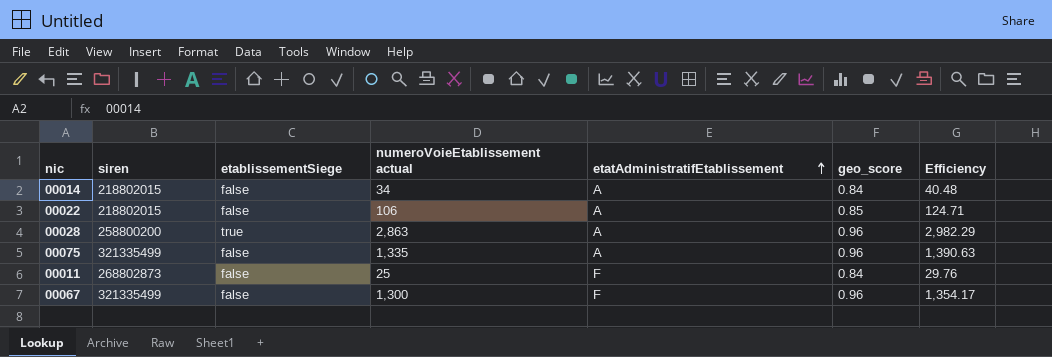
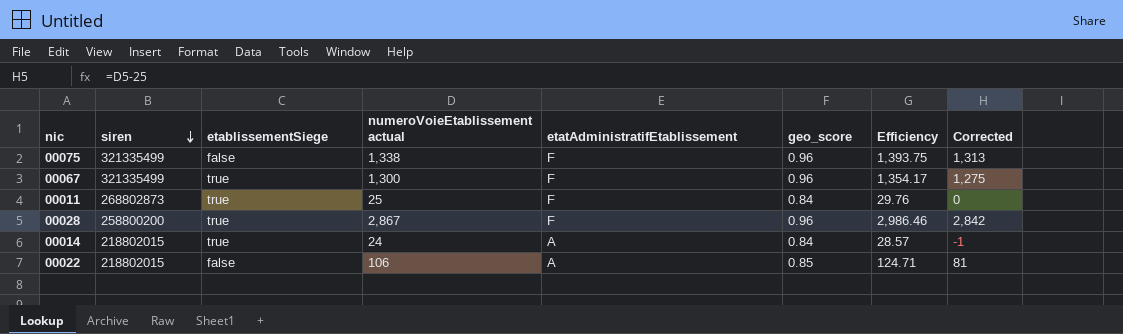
row order: etatAdministratifEtablissement ascending -> siren descending
column Corrected | formula: none -> [numeroVoieEtablissement actual] - 25
00075 | numeroVoieEtablissement actual: 1,335 -> 1,338
00075 | etatAdministratifEtablissement: A -> F
00075 | Efficiency: 1,390.63 -> 1,393.75
00067 | etablissementSiege: false -> true
00011 | etablissementSiege: false -> true
00028 | numeroVoieEtablissement actual: 2,863 -> 2,867
00028 | etatAdministratifEtablissement: A -> F
00028 | Efficiency: 2,982.29 -> 2,986.46
00014 | etablissementSiege: false -> true
00014 | numeroVoieEtablissement actual: 34 -> 24
00014 | Efficiency: 40.48 -> 28.57

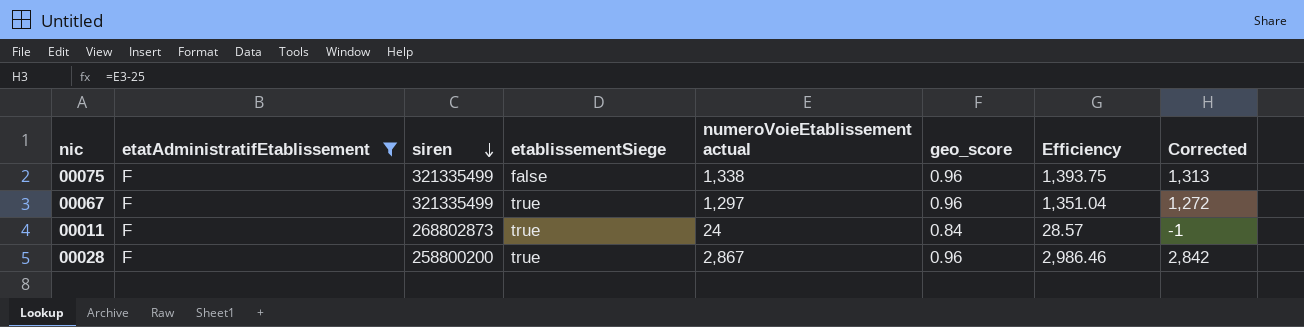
filter: none -> etatAdministratifEtablissement = F
column etatAdministratifEtablissement | position: 5 -> 2
00067 | numeroVoieEtablissement actual: 1,300 -> 1,297
00067 | Efficiency: 1,354.17 -> 1,351.04
00067 | Corrected: 1,275 -> 1,272
00011 | numeroVoieEtablissement actual: 25 -> 24
00011 | Efficiency: 29.76 -> 28.57
00011 | Corrected: 0 -> -1

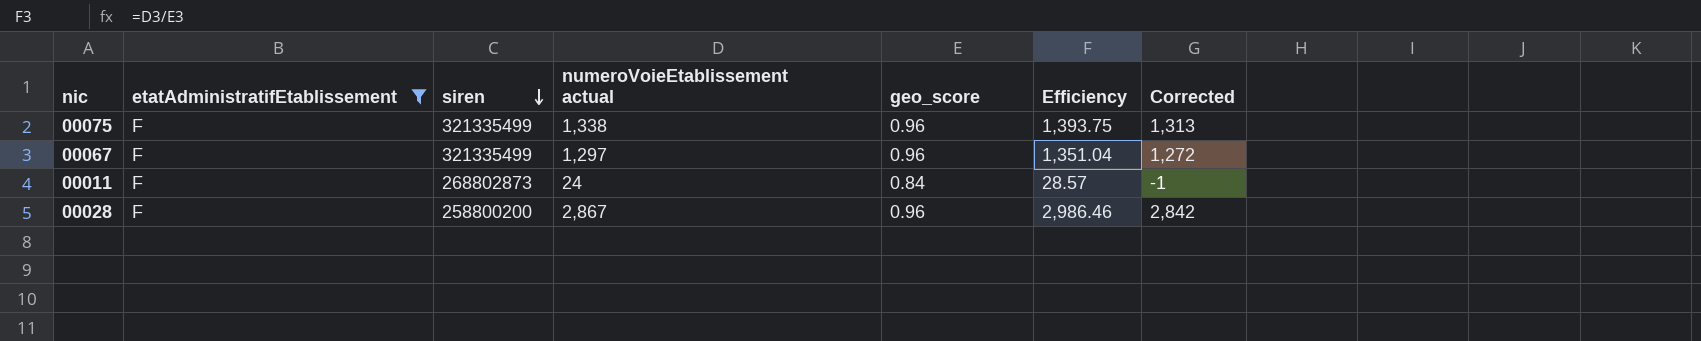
column etablissementSiege | position: 4 -> none

